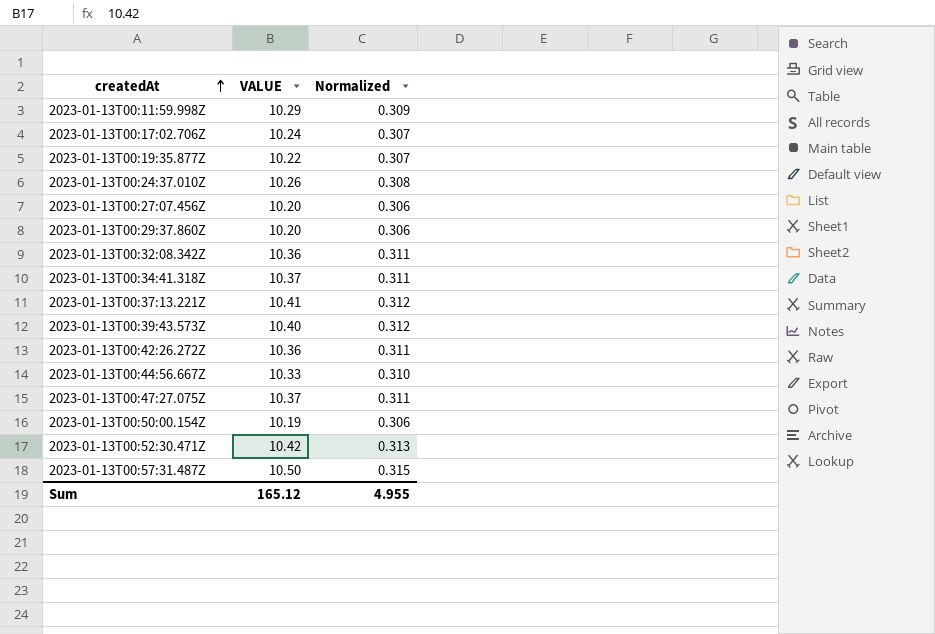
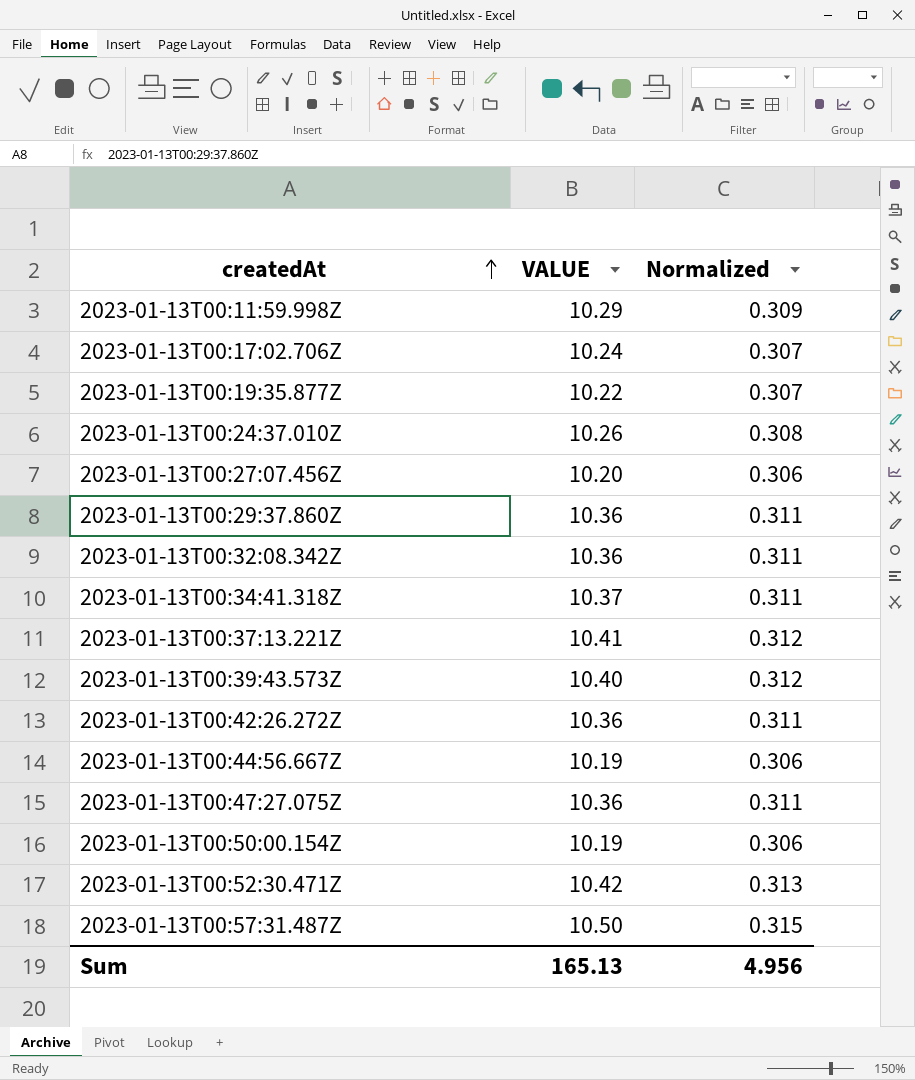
2023-01-13T00:29:37.860Z | VALUE: 10.20 -> 10.36
2023-01-13T00:29:37.860Z | Normalized: 0.306 -> 0.311
2023-01-13T00:44:56.667Z | VALUE: 10.33 -> 10.19
2023-01-13T00:44:56.667Z | Normalized: 0.310 -> 0.306
2023-01-13T00:47:27.075Z | VALUE: 10.37 -> 10.36
Sum | VALUE: 165.12 -> 165.13
Sum | Normalized: 4.955 -> 4.956

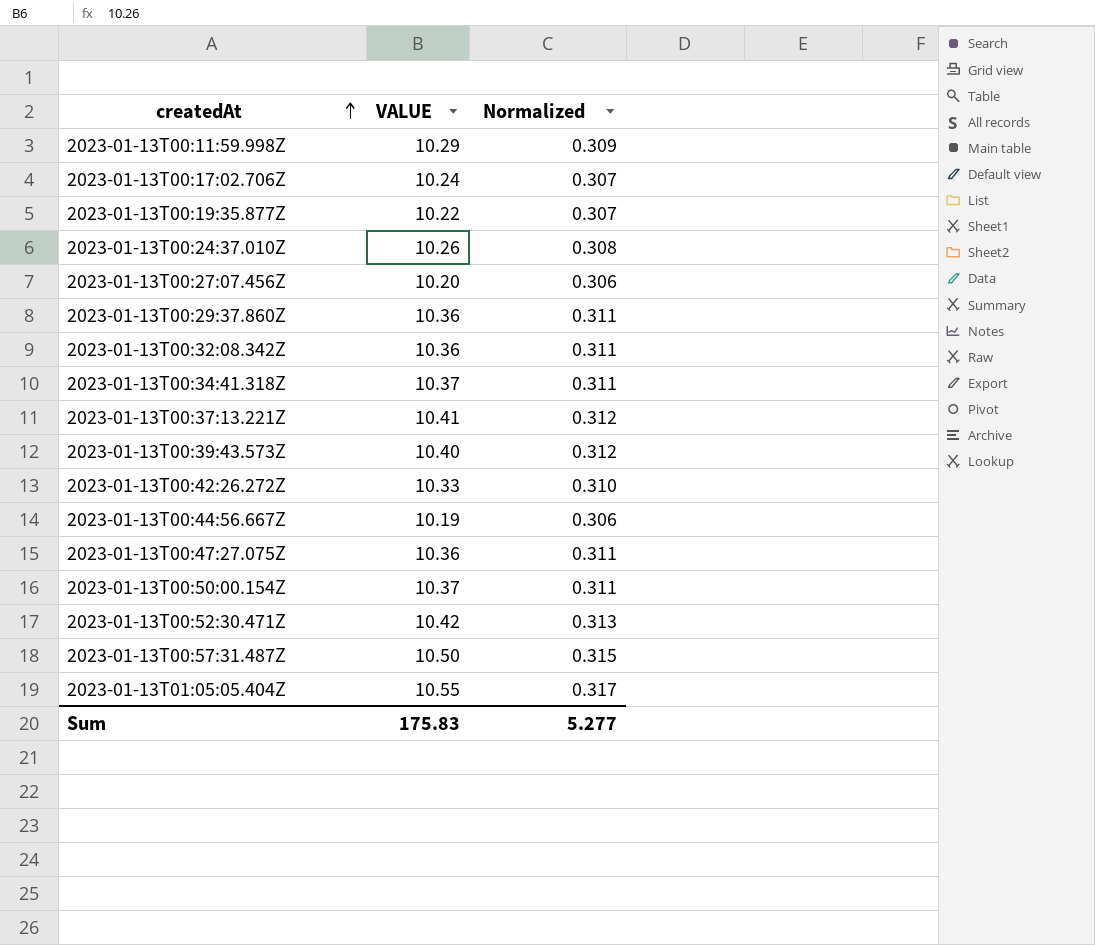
2023-01-13T00:42:26.272Z | VALUE: 10.36 -> 10.33
2023-01-13T00:42:26.272Z | Normalized: 0.311 -> 0.310
2023-01-13T00:50:00.154Z | VALUE: 10.19 -> 10.37
2023-01-13T00:50:00.154Z | Normalized: 0.306 -> 0.311
row 2023-01-13T01:05:05.404Z: none -> 10.55 | 0.317
Sum | VALUE: 165.13 -> 175.83
Sum | Normalized: 4.956 -> 5.277

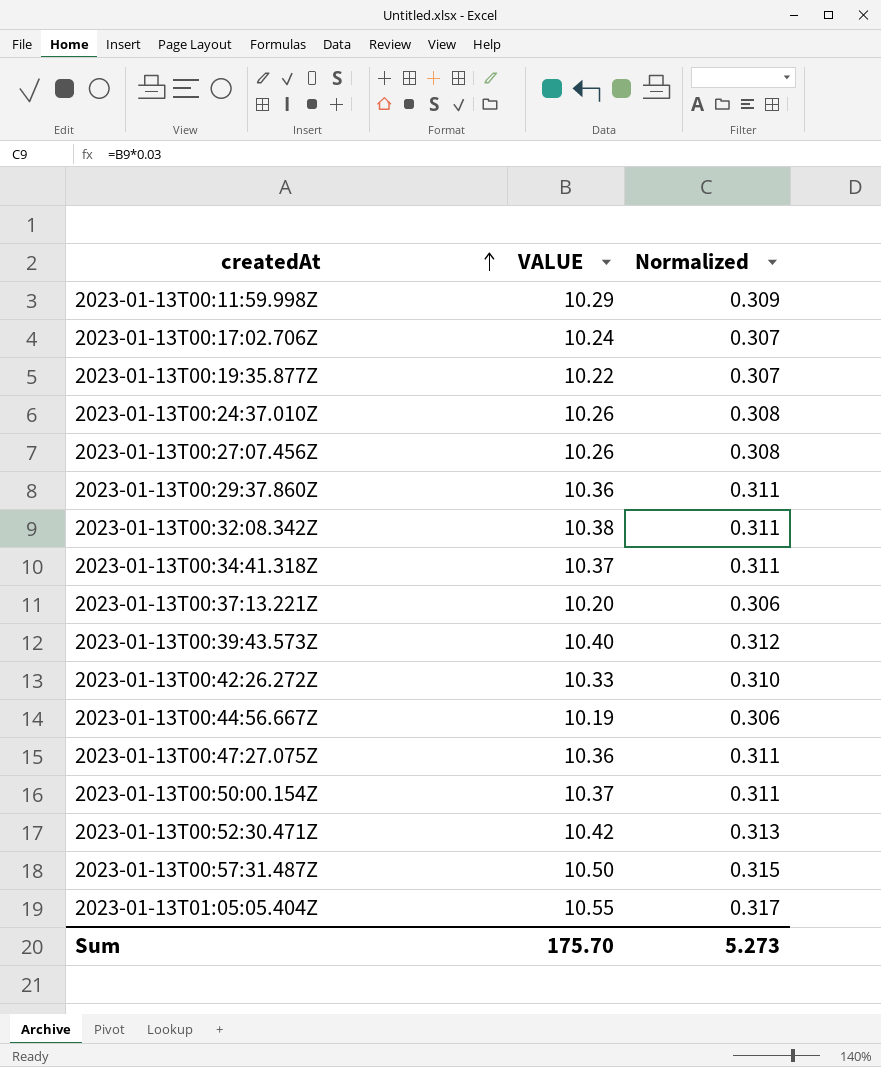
2023-01-13T00:27:07.456Z | VALUE: 10.20 -> 10.26
2023-01-13T00:27:07.456Z | Normalized: 0.306 -> 0.308
2023-01-13T00:32:08.342Z | VALUE: 10.36 -> 10.38
2023-01-13T00:37:13.221Z | VALUE: 10.41 -> 10.20
2023-01-13T00:37:13.221Z | Normalized: 0.312 -> 0.306
Sum | VALUE: 175.83 -> 175.70
Sum | Normalized: 5.277 -> 5.273

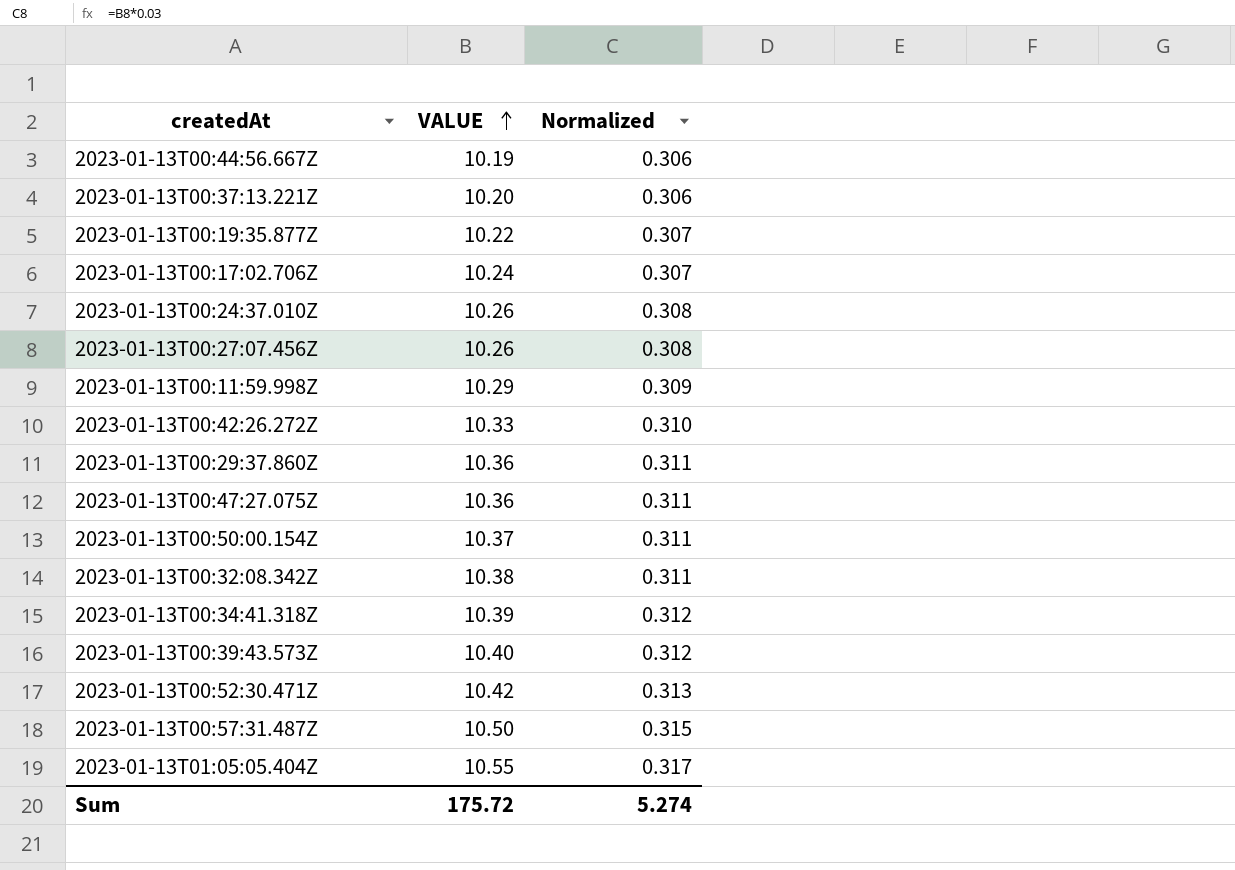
row order: createdAt ascending -> VALUE ascending
2023-01-13T00:34:41.318Z | VALUE: 10.37 -> 10.39
2023-01-13T00:34:41.318Z | Normalized: 0.311 -> 0.312
Sum | VALUE: 175.70 -> 175.72
Sum | Normalized: 5.273 -> 5.274

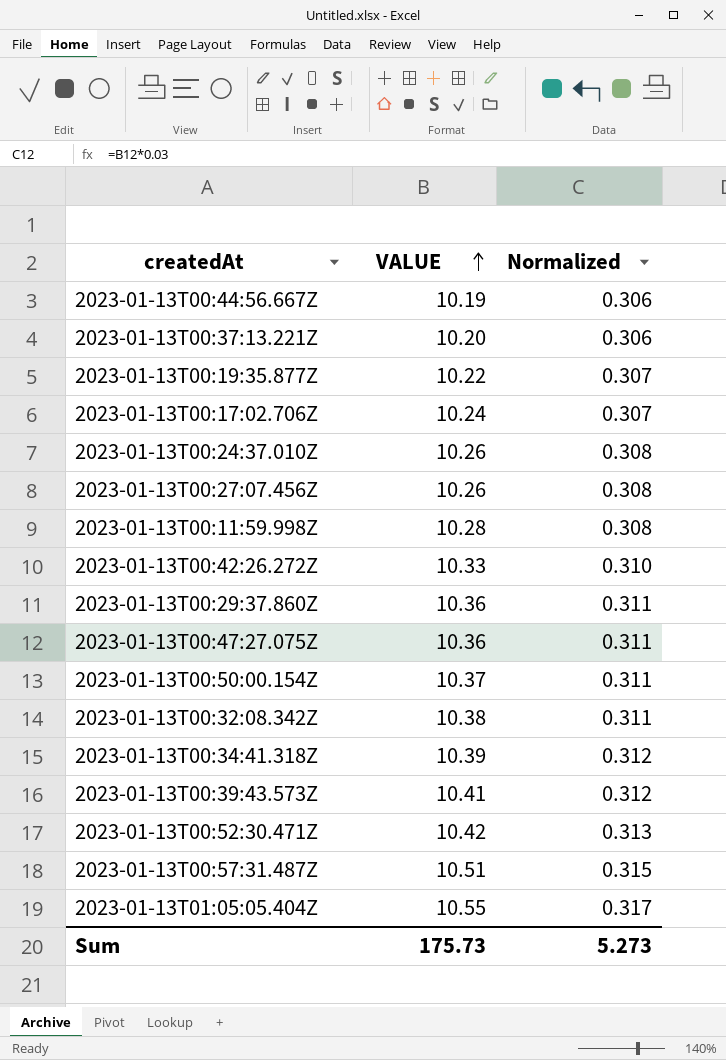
2023-01-13T00:11:59.998Z | VALUE: 10.29 -> 10.28
2023-01-13T00:11:59.998Z | Normalized: 0.309 -> 0.308
2023-01-13T00:39:43.573Z | VALUE: 10.40 -> 10.41
2023-01-13T00:57:31.487Z | VALUE: 10.50 -> 10.51
Sum | VALUE: 175.72 -> 175.73
Sum | Normalized: 5.274 -> 5.273

